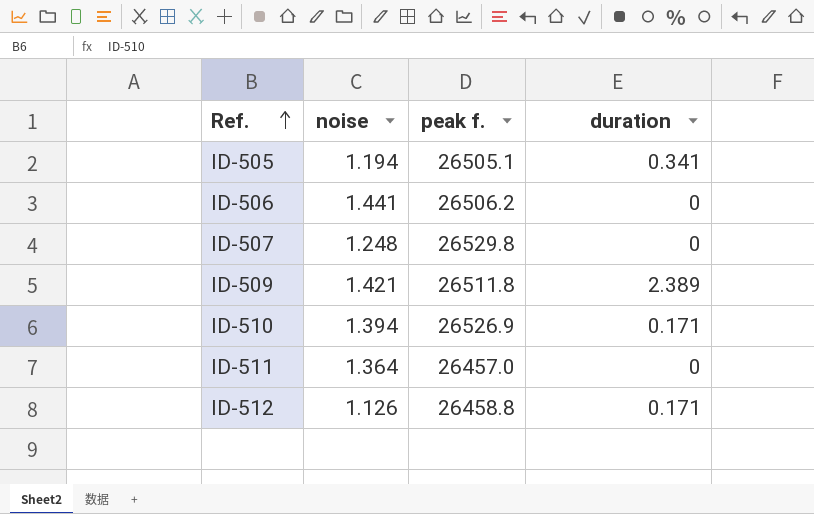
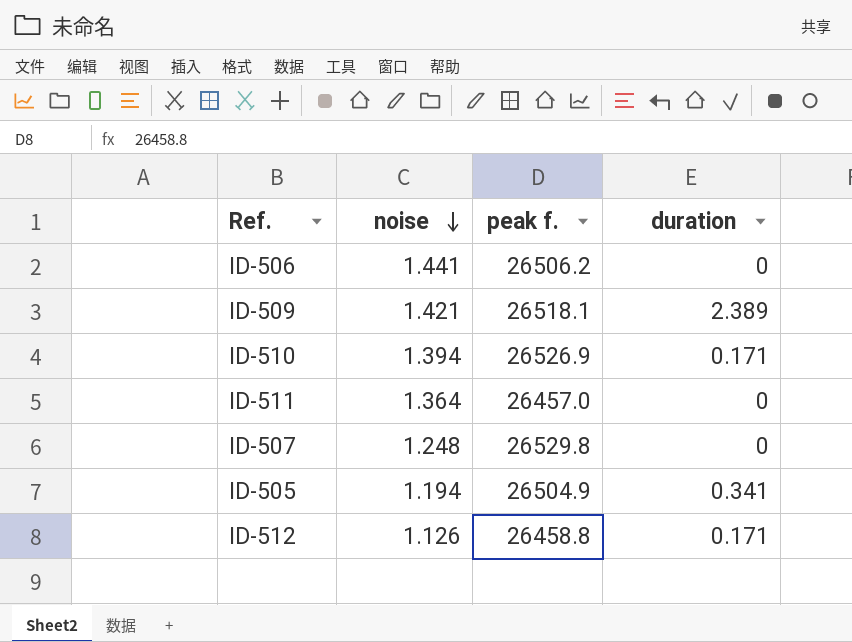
row order: Ref. ascending -> noise descending
ID-509 | peak f.: 26511.8 -> 26518.1
ID-505 | peak f.: 26505.1 -> 26504.9

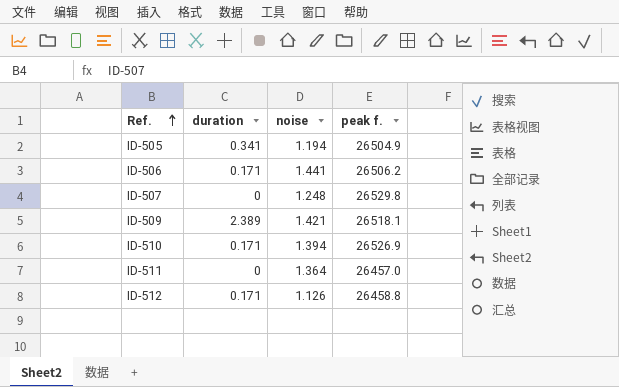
row order: noise descending -> Ref. ascending
column duration | position: 4 -> 2
ID-506 | duration: 0 -> 0.171

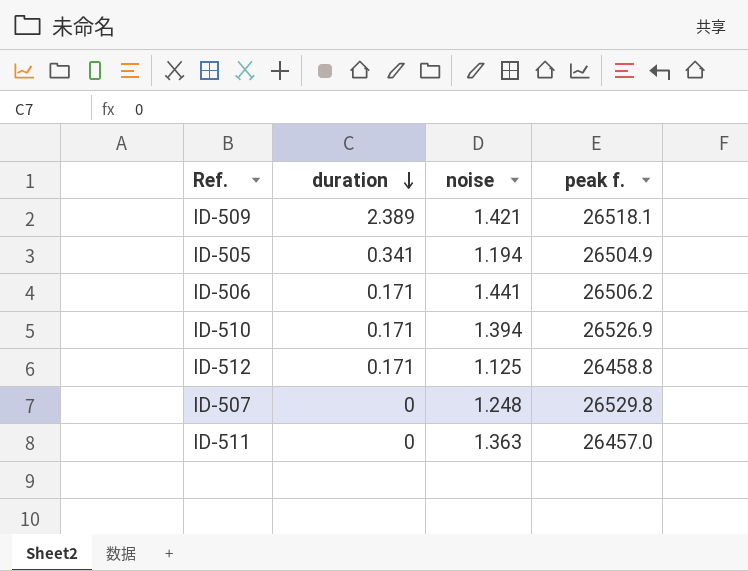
row order: Ref. ascending -> duration descending
ID-512 | noise: 1.126 -> 1.125
ID-511 | noise: 1.364 -> 1.363

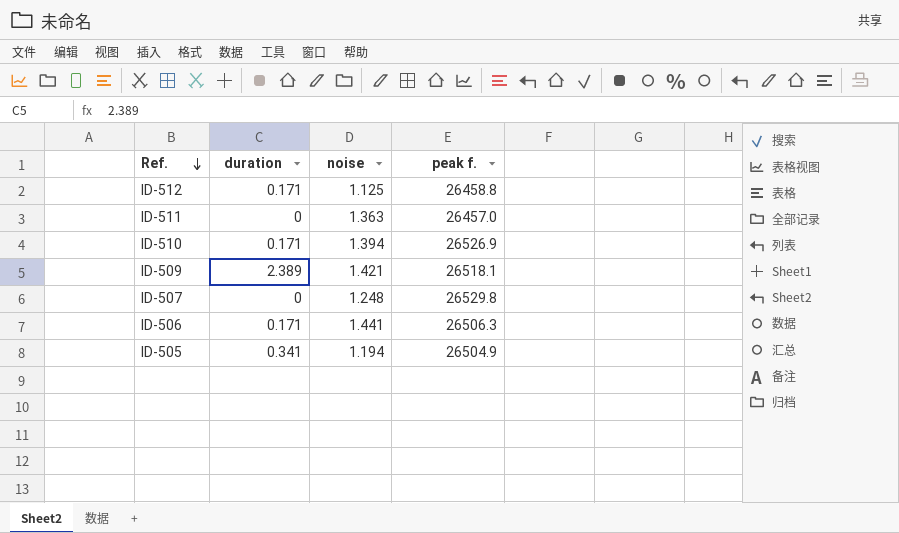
row order: duration descending -> Ref. descending
ID-506 | peak f.: 26506.2 -> 26506.3

